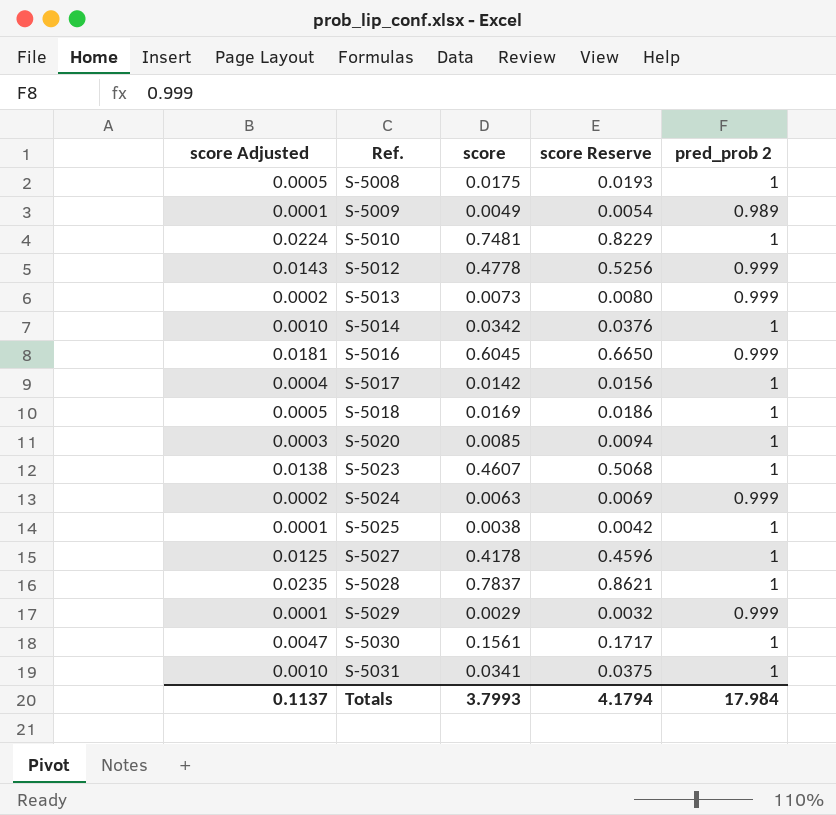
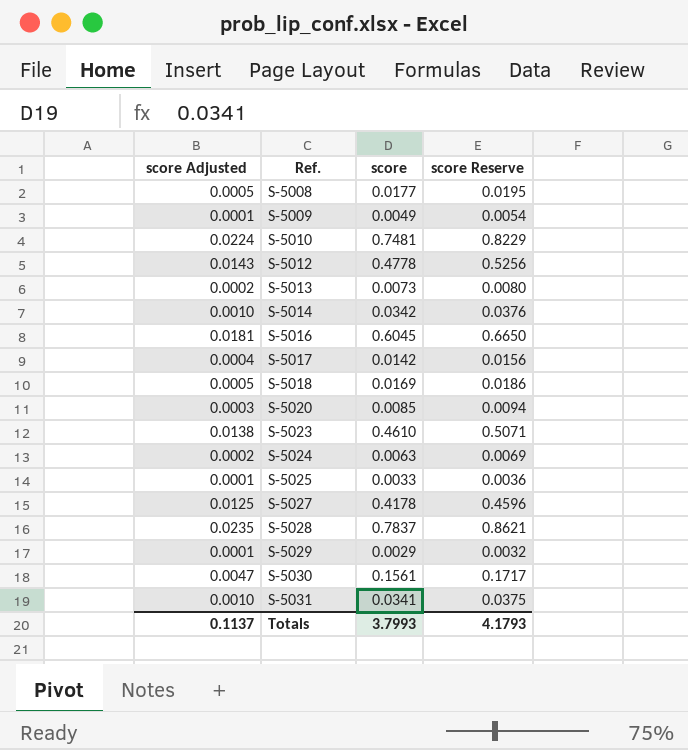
column pred_prob 2 | position: 5 -> none
S-5008 | score: 0.0175 -> 0.0177
S-5008 | score Reserve: 0.0193 -> 0.0195
S-5023 | score: 0.4607 -> 0.4610
S-5023 | score Reserve: 0.5068 -> 0.5071
S-5025 | score: 0.0038 -> 0.0033
S-5025 | score Reserve: 0.0042 -> 0.0036
Totals | score Reserve: 4.1794 -> 4.1793

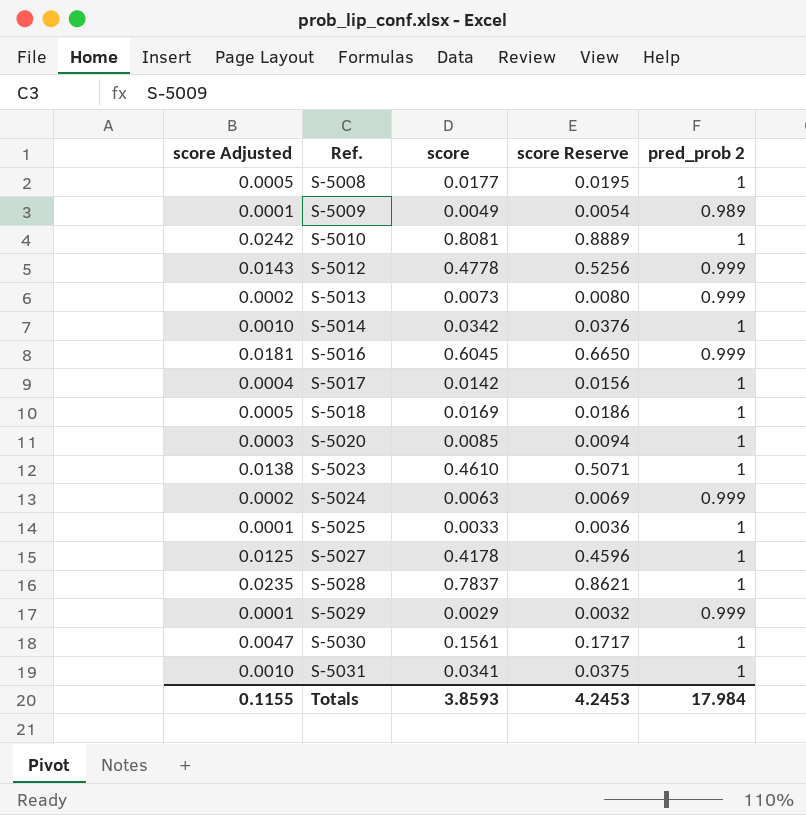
column pred_prob 2 | position: none -> 5
S-5010 | score Adjusted: 0.0224 -> 0.0242
S-5010 | score: 0.7481 -> 0.8081
S-5010 | score Reserve: 0.8229 -> 0.8889
Totals | score Adjusted: 0.1137 -> 0.1155
Totals | score: 3.7993 -> 3.8593
Totals | score Reserve: 4.1793 -> 4.2453

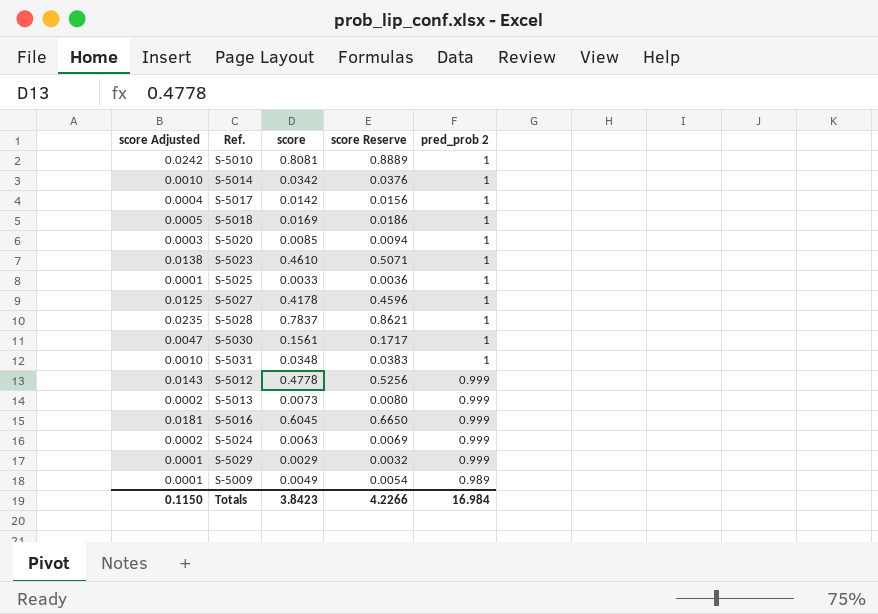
row order: Ref. ascending -> pred_prob 2 descending
row S-5008: 0.0005 | 0.0177 | 0.0195 | 1 -> none
S-5031 | score: 0.0341 -> 0.0348
S-5031 | score Reserve: 0.0375 -> 0.0383
Totals | score Adjusted: 0.1155 -> 0.1150
Totals | score: 3.8593 -> 3.8423
Totals | score Reserve: 4.2453 -> 4.2266
Totals | pred_prob 2: 17.984 -> 16.984

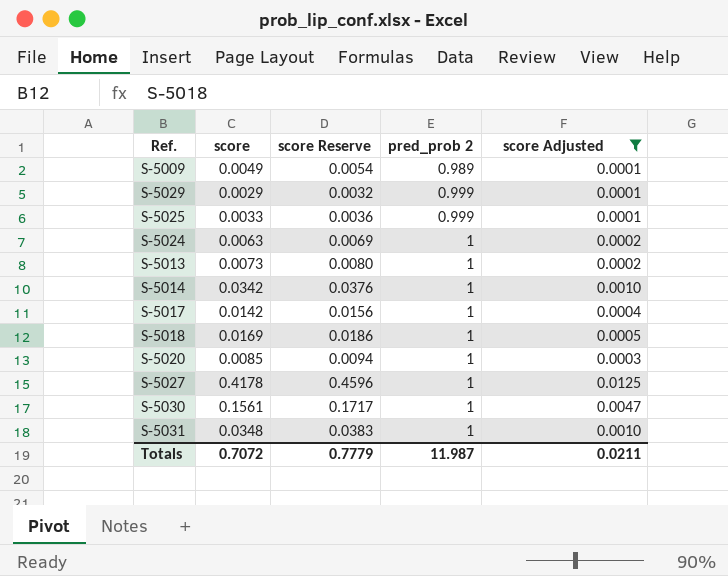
filter: none -> score Adjusted <= 0.0125
row order: pred_prob 2 descending -> pred_prob 2 ascending
column score Adjusted | position: 1 -> 5
S-5025 | pred_prob 2: 1 -> 0.999
S-5024 | pred_prob 2: 0.999 -> 1
S-5013 | pred_prob 2: 0.999 -> 1
Totals | score: 3.8423 -> 0.7072
Totals | score Reserve: 4.2266 -> 0.7779
Totals | pred_prob 2: 16.984 -> 11.987
Totals | score Adjusted: 0.1150 -> 0.0211

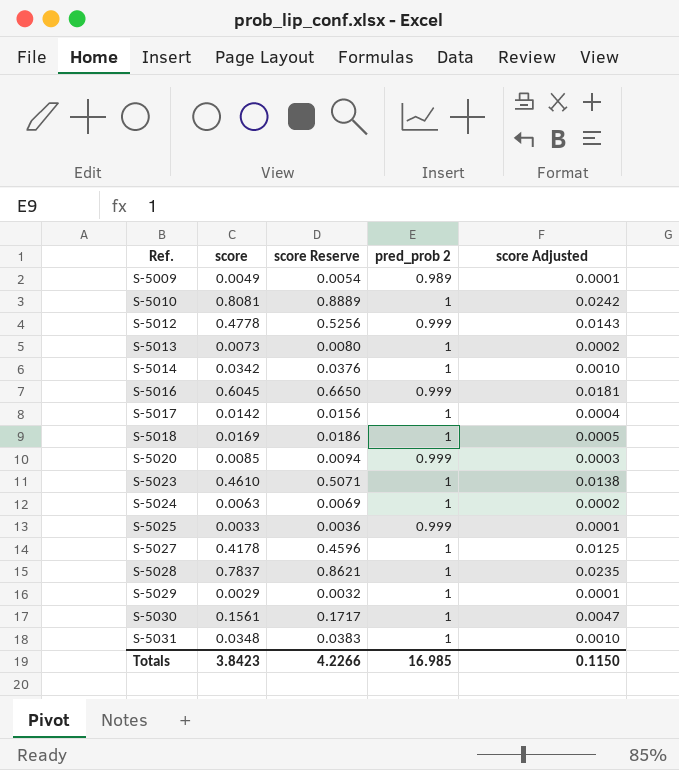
filter: score Adjusted <= 0.0125 -> none
row order: pred_prob 2 ascending -> Ref. ascending
S-5020 | pred_prob 2: 1 -> 0.999
S-5029 | pred_prob 2: 0.999 -> 1
Totals | score: 0.7072 -> 3.8423
Totals | score Reserve: 0.7779 -> 4.2266
Totals | pred_prob 2: 11.987 -> 16.985
Totals | score Adjusted: 0.0211 -> 0.1150

